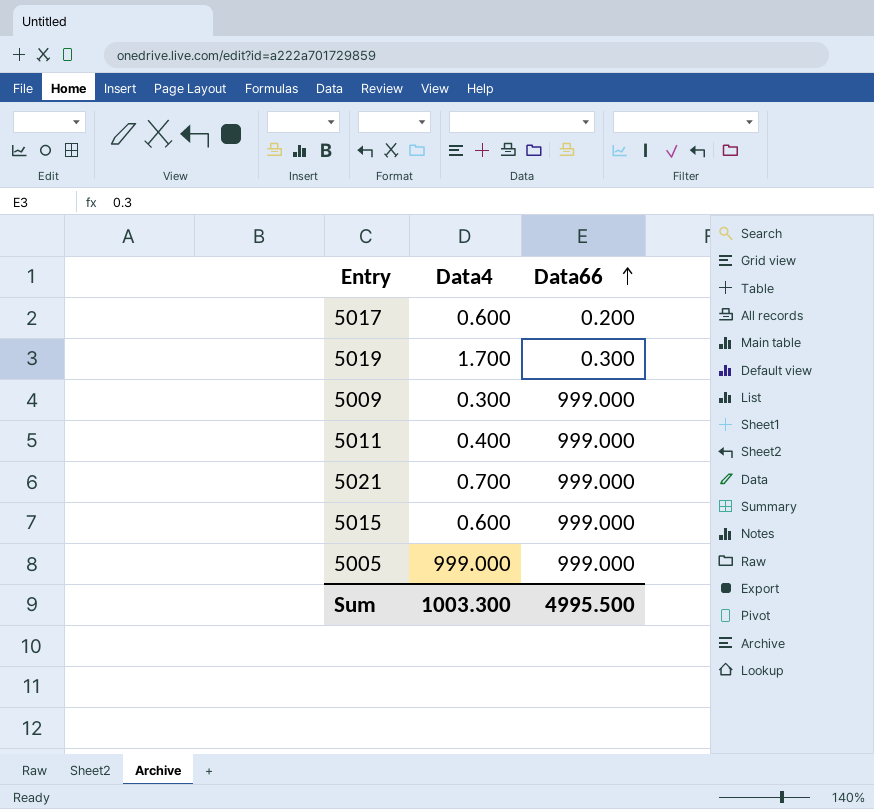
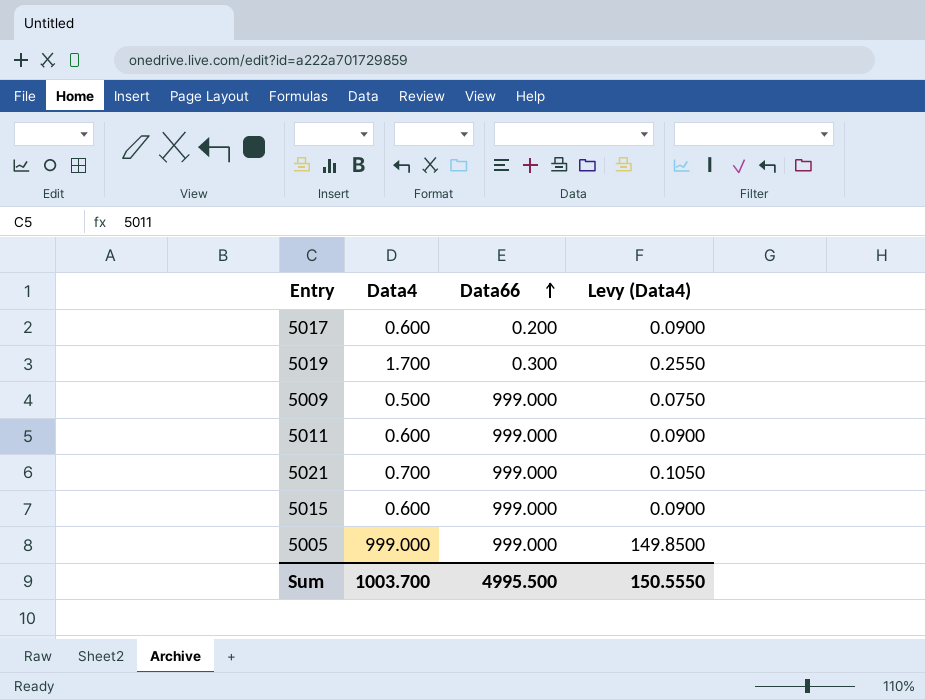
column Levy (Data4) | formula: none -> [Data4] * 0.15
5009 | Data4: 0.300 -> 0.500
5011 | Data4: 0.400 -> 0.600
Sum | Data4: 1003.300 -> 1003.700

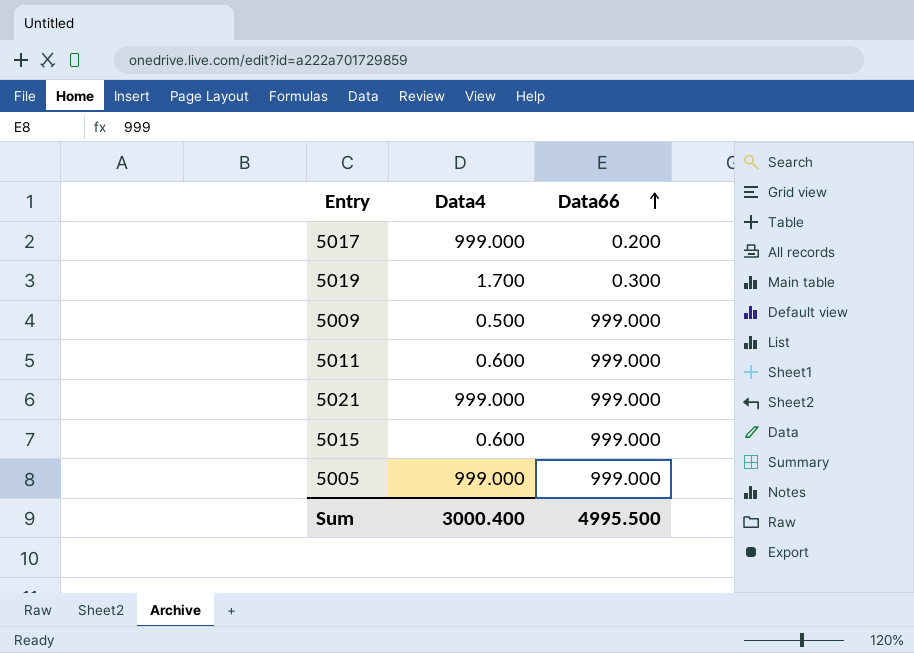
column Levy (Data4) | formula: [Data4] * 0.15 -> none
5017 | Data4: 0.600 -> 999.000
5021 | Data4: 0.700 -> 999.000
Sum | Data4: 1003.700 -> 3000.400

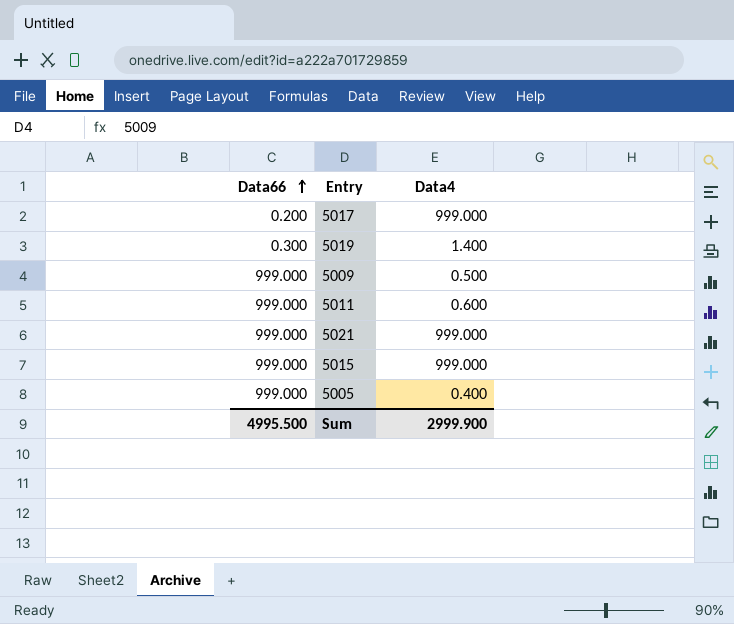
column Data66 | position: 3 -> 1
5019 | Data4: 1.700 -> 1.400
5015 | Data4: 0.600 -> 999.000
5005 | Data4: 999.000 -> 0.400
Sum | Data4: 3000.400 -> 2999.900

